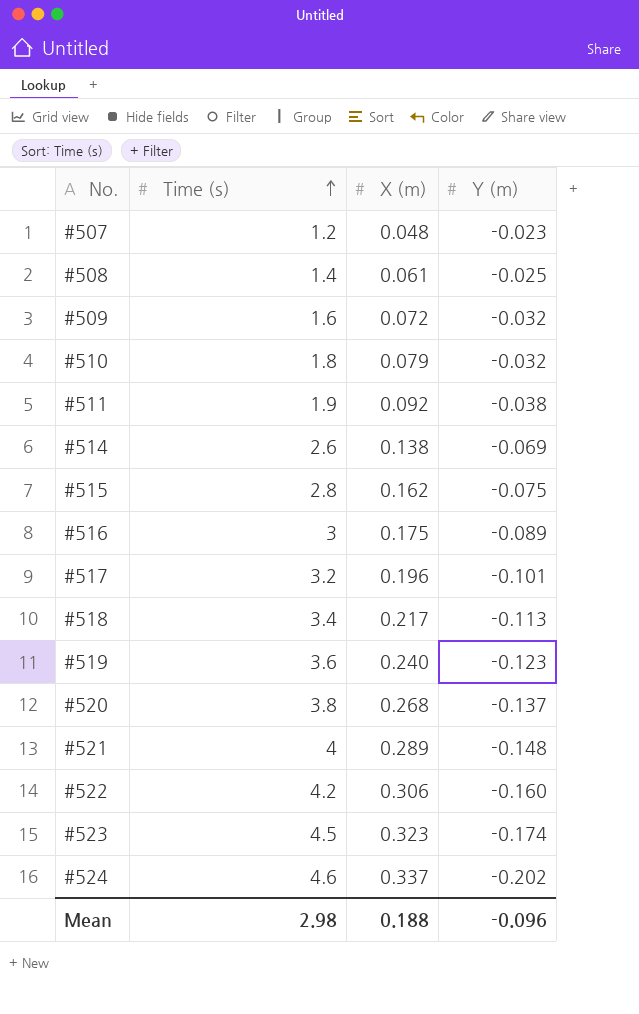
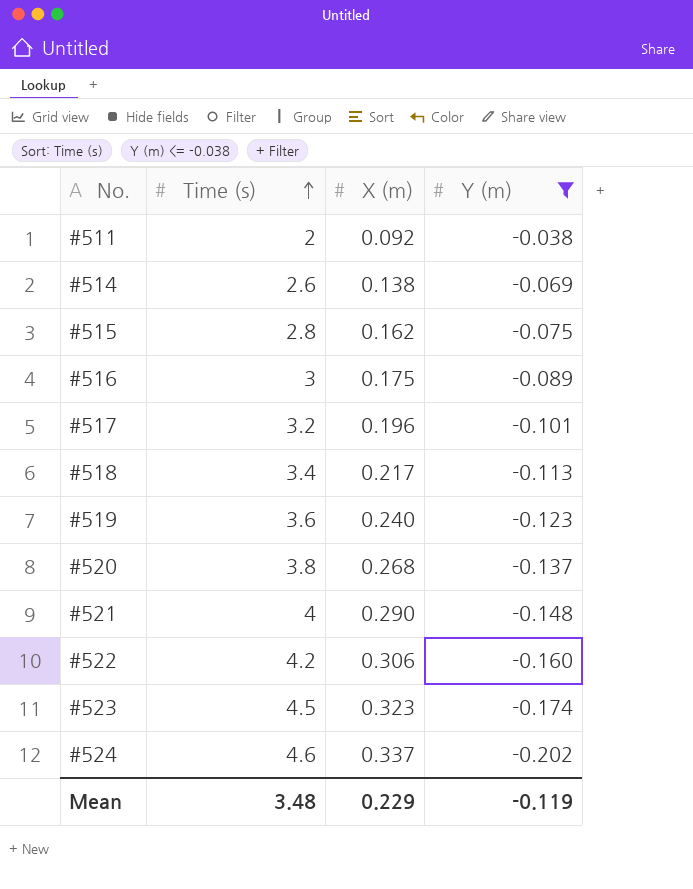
filter: none -> Y (m) <= -0.038
#511 | Time (s): 1.9 -> 2
#521 | X (m): 0.289 -> 0.290
Mean | Time (s): 2.98 -> 3.48
Mean | X (m): 0.188 -> 0.229
Mean | Y (m): -0.096 -> -0.119

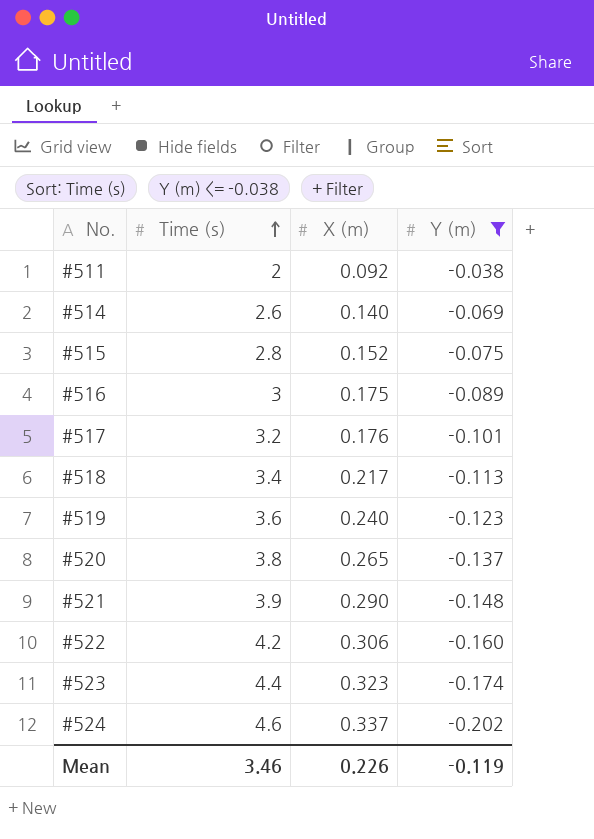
#514 | X (m): 0.138 -> 0.140
#515 | X (m): 0.162 -> 0.152
#517 | X (m): 0.196 -> 0.176
#520 | X (m): 0.268 -> 0.265
#521 | Time (s): 4 -> 3.9
#523 | Time (s): 4.5 -> 4.4
Mean | Time (s): 3.48 -> 3.46
Mean | X (m): 0.229 -> 0.226

